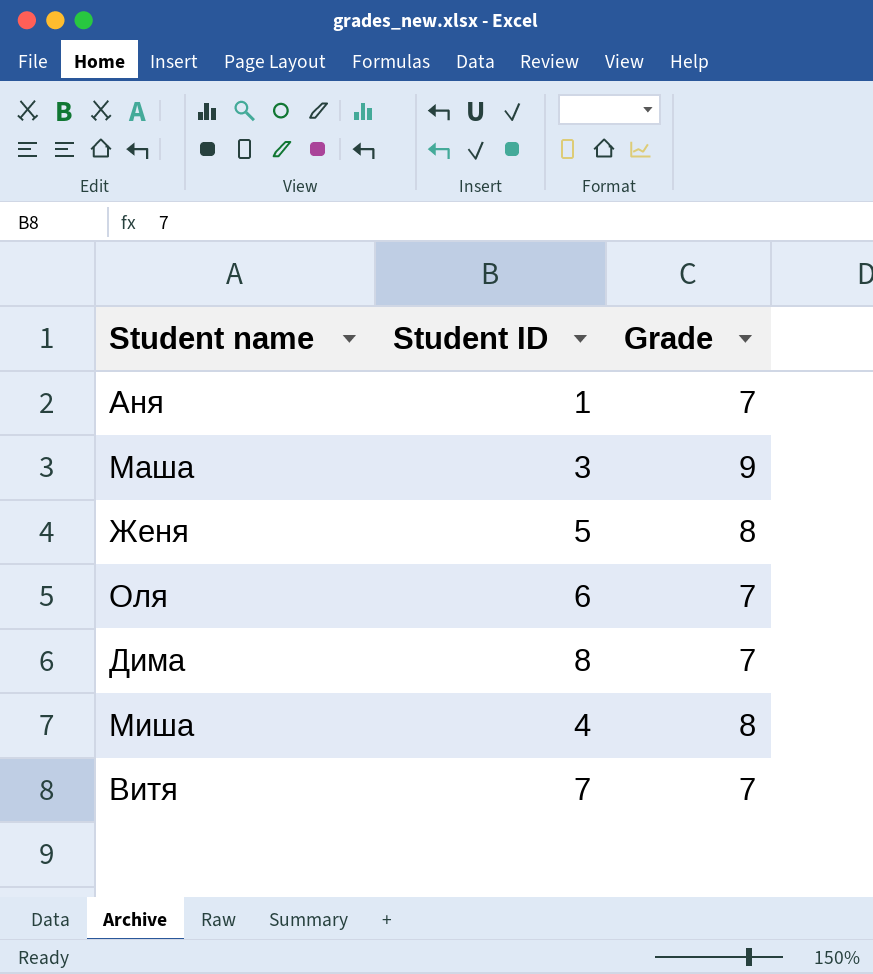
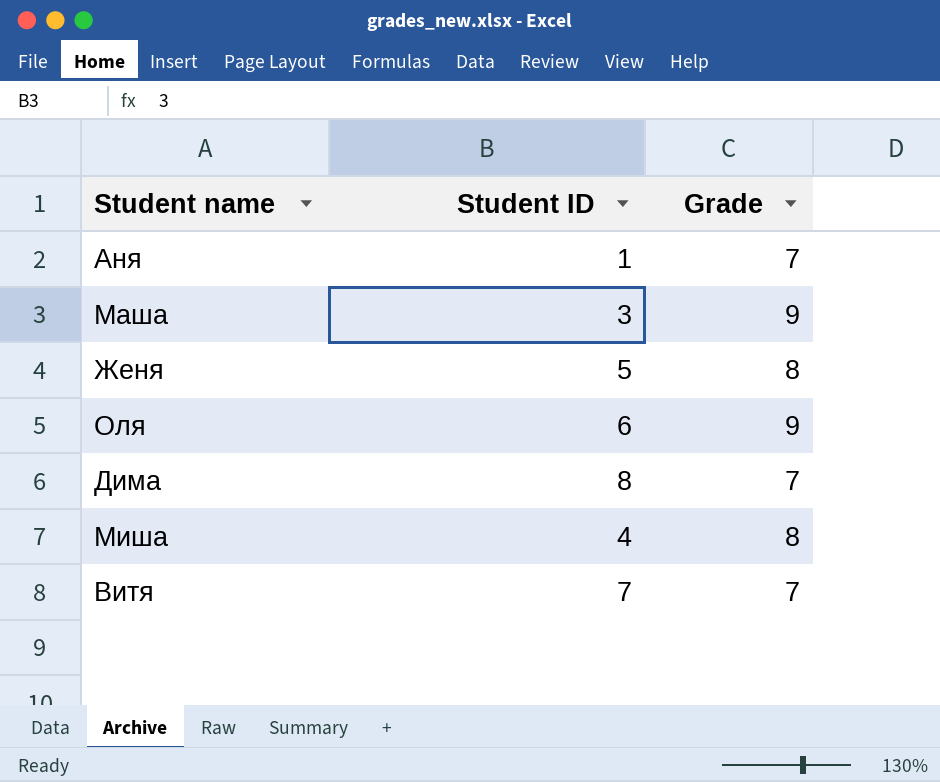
Оля | Grade: 7 -> 9

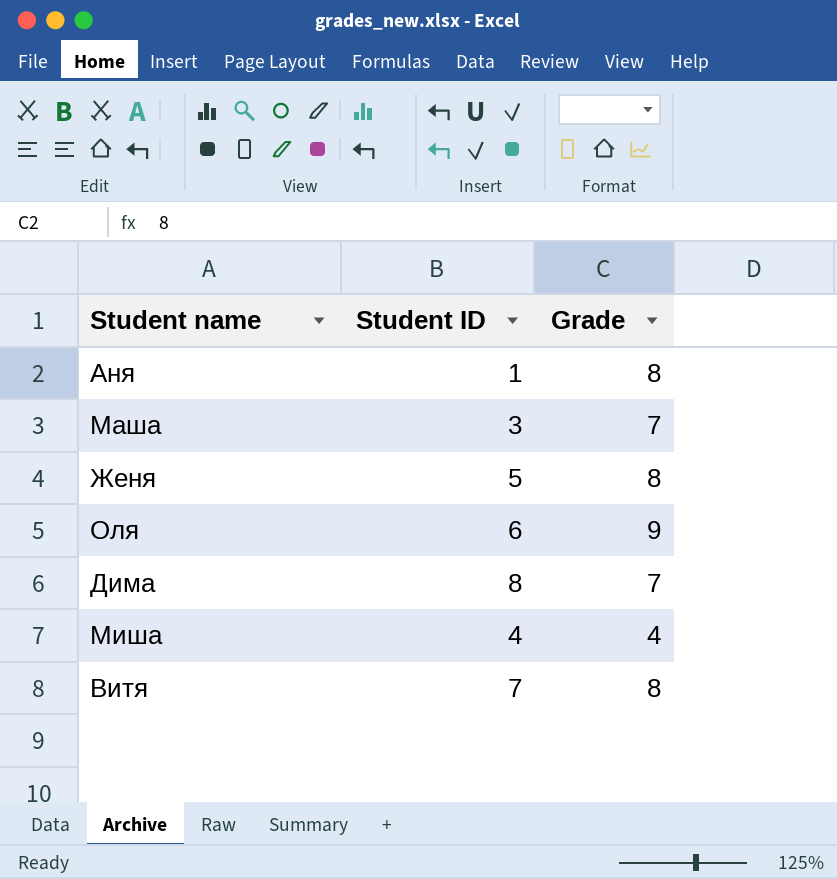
Аня | Grade: 7 -> 8
Маша | Grade: 9 -> 7
Миша | Grade: 8 -> 4
Витя | Grade: 7 -> 8

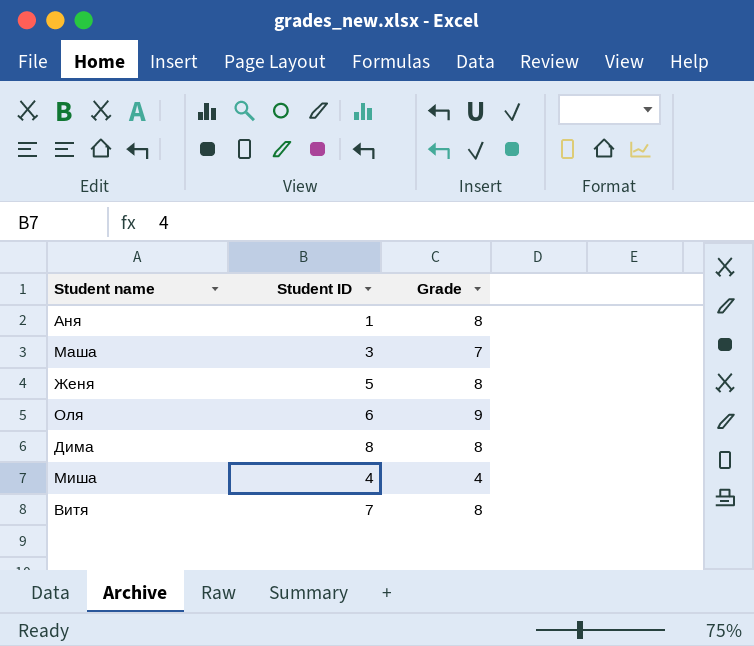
Дима | Grade: 7 -> 8

